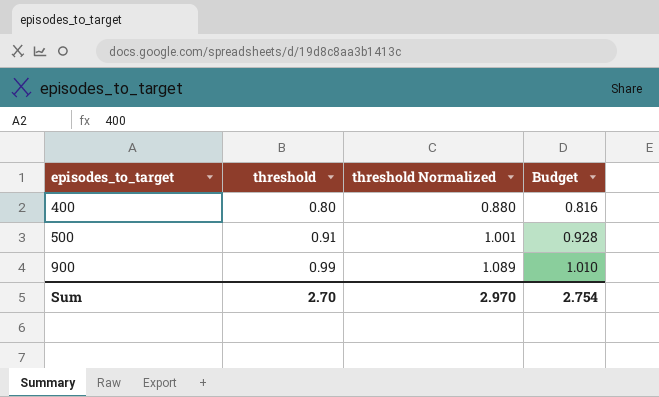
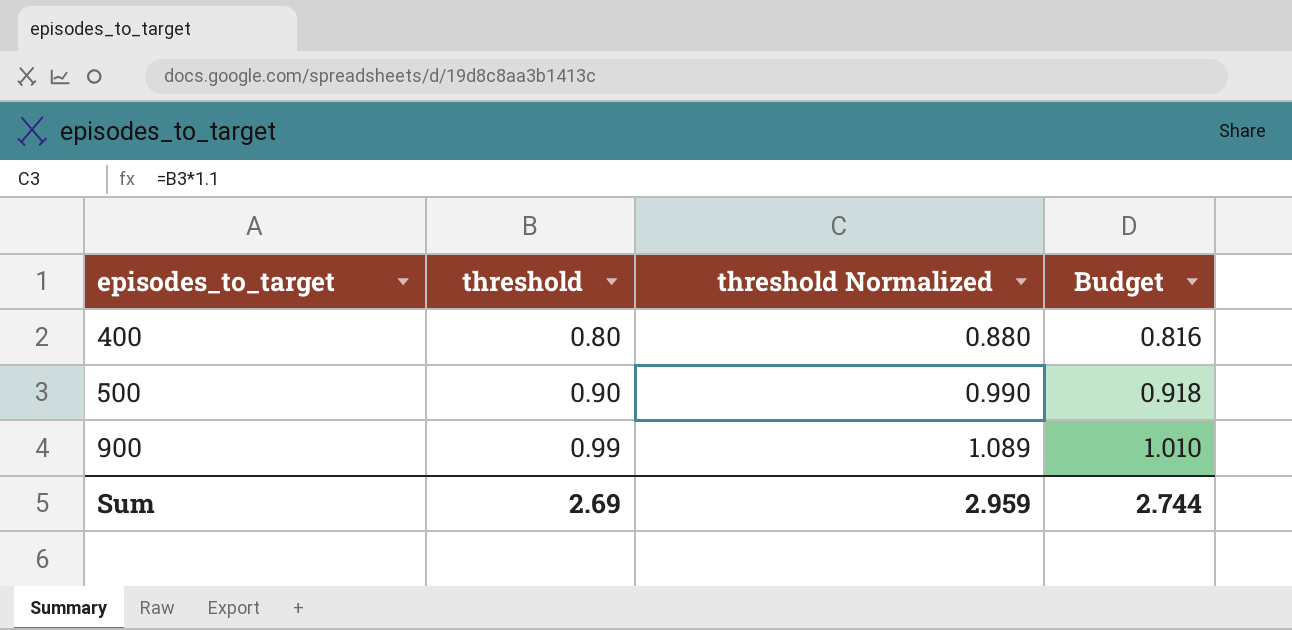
500 | threshold: 0.91 -> 0.90
500 | threshold Normalized: 1.001 -> 0.990
500 | Budget: 0.928 -> 0.918
Sum | threshold: 2.70 -> 2.69
Sum | threshold Normalized: 2.970 -> 2.959
Sum | Budget: 2.754 -> 2.744

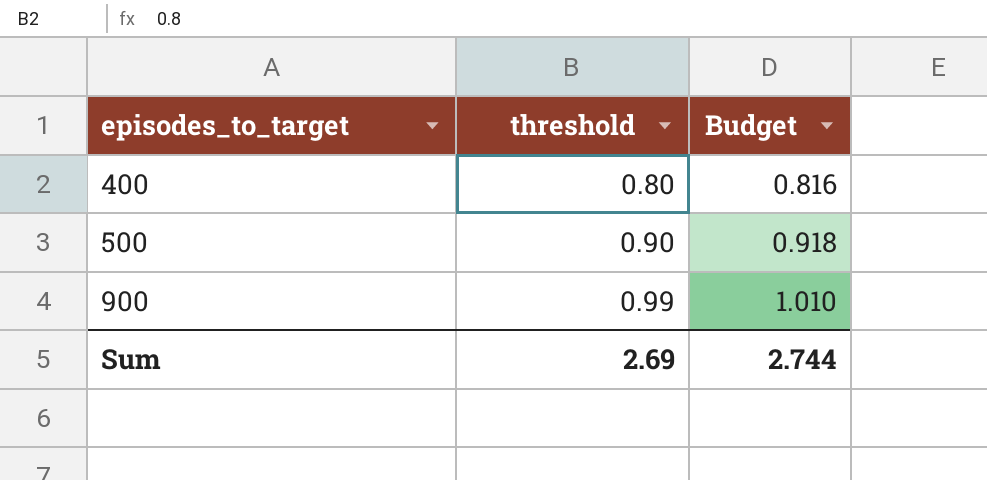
column threshold Normalized | formula: [threshold] * 1.1 -> none

